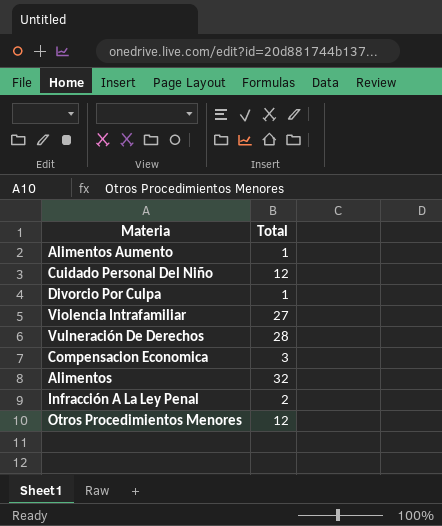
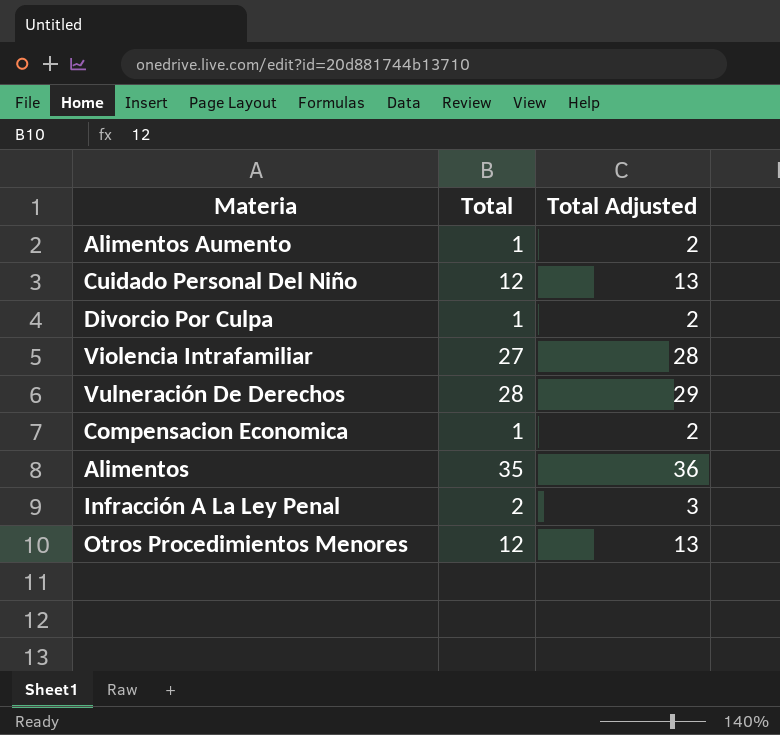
column Total Adjusted | formula: none -> [Total] + 1
Compensacion Economica | Total: 3 -> 1
Alimentos | Total: 32 -> 35

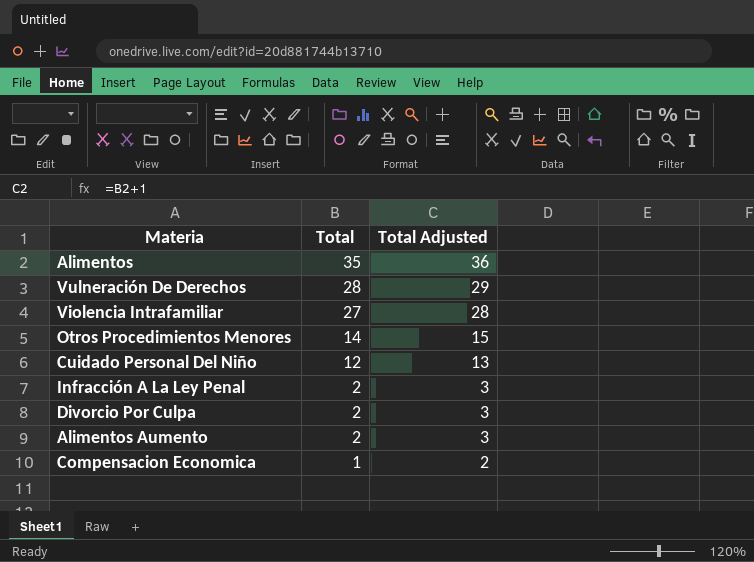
row order: none -> Total descending
Otros Procedimientos Menores | Total: 12 -> 14
Otros Procedimientos Menores | Total Adjusted: 13 -> 15
Divorcio Por Culpa | Total: 1 -> 2
Divorcio Por Culpa | Total Adjusted: 2 -> 3
Alimentos Aumento | Total: 1 -> 2
Alimentos Aumento | Total Adjusted: 2 -> 3

